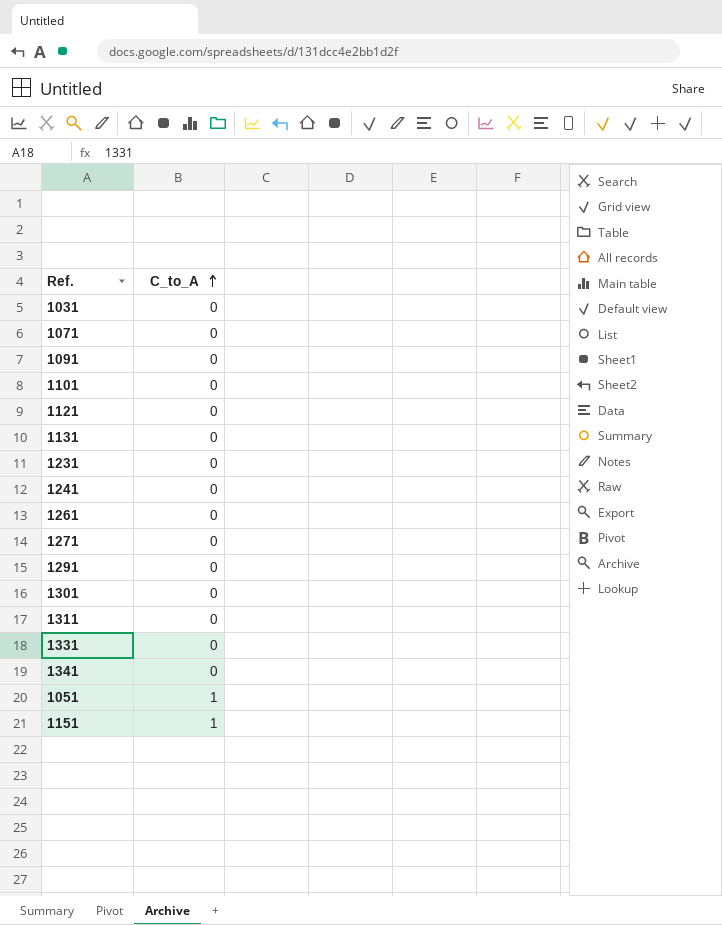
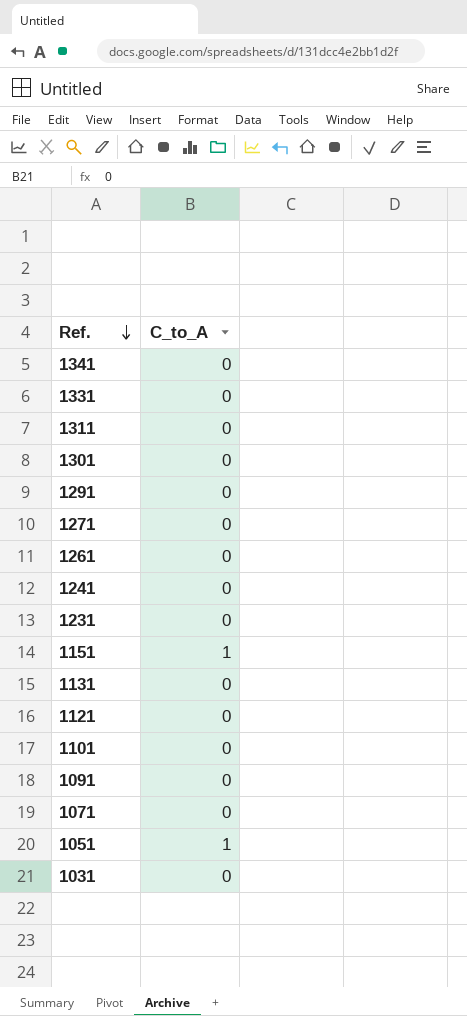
row order: C_to_A ascending -> Ref. descending

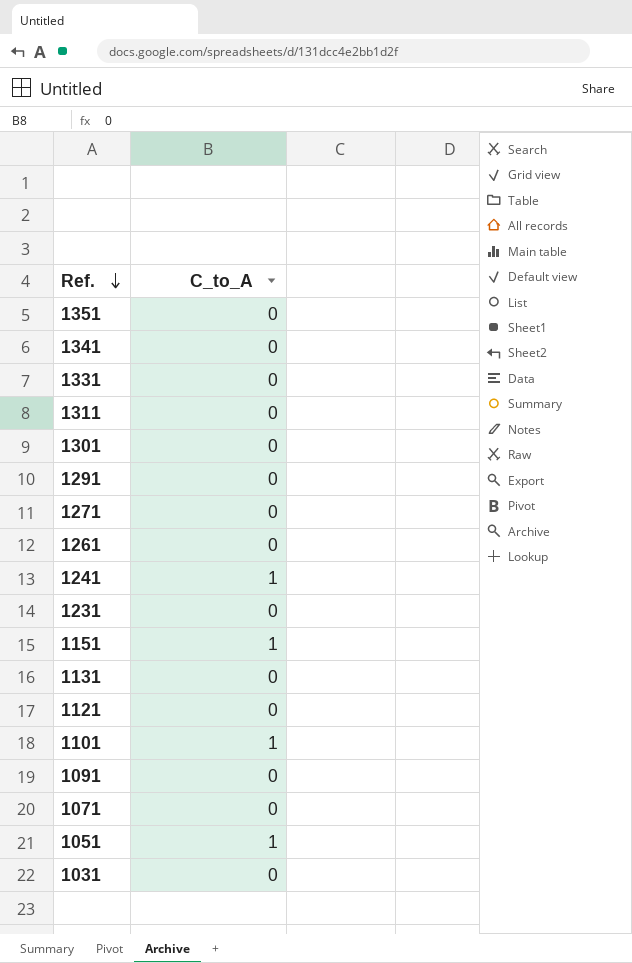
row 1351: none -> 0
1241 | C_to_A: 0 -> 1
1101 | C_to_A: 0 -> 1

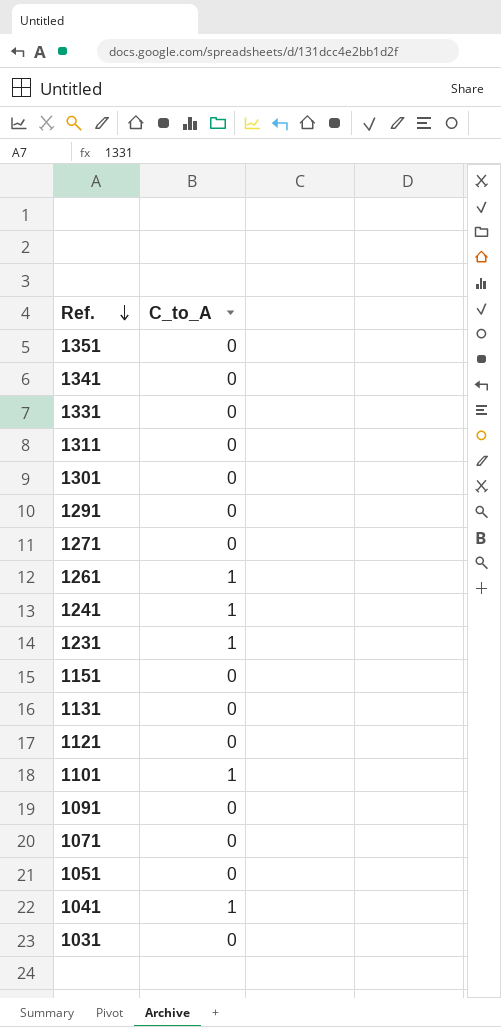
1261 | C_to_A: 0 -> 1
1231 | C_to_A: 0 -> 1
1151 | C_to_A: 1 -> 0
1051 | C_to_A: 1 -> 0
row 1041: none -> 1

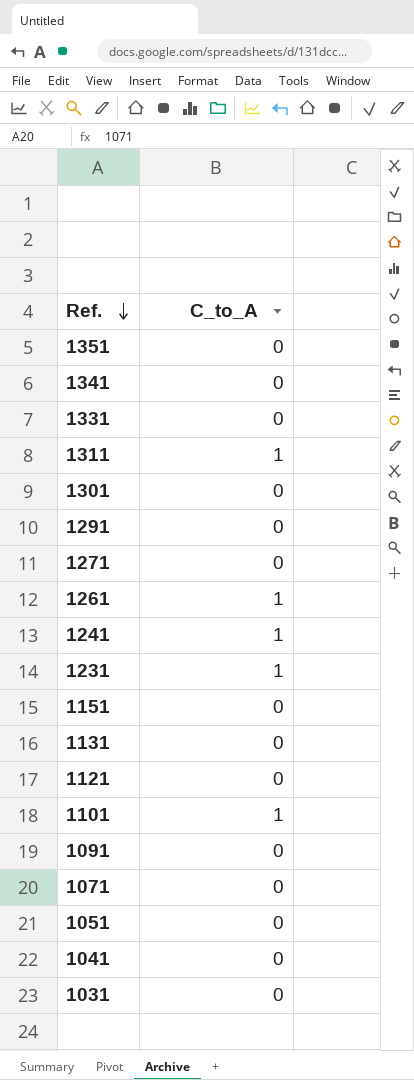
1311 | C_to_A: 0 -> 1
1041 | C_to_A: 1 -> 0

